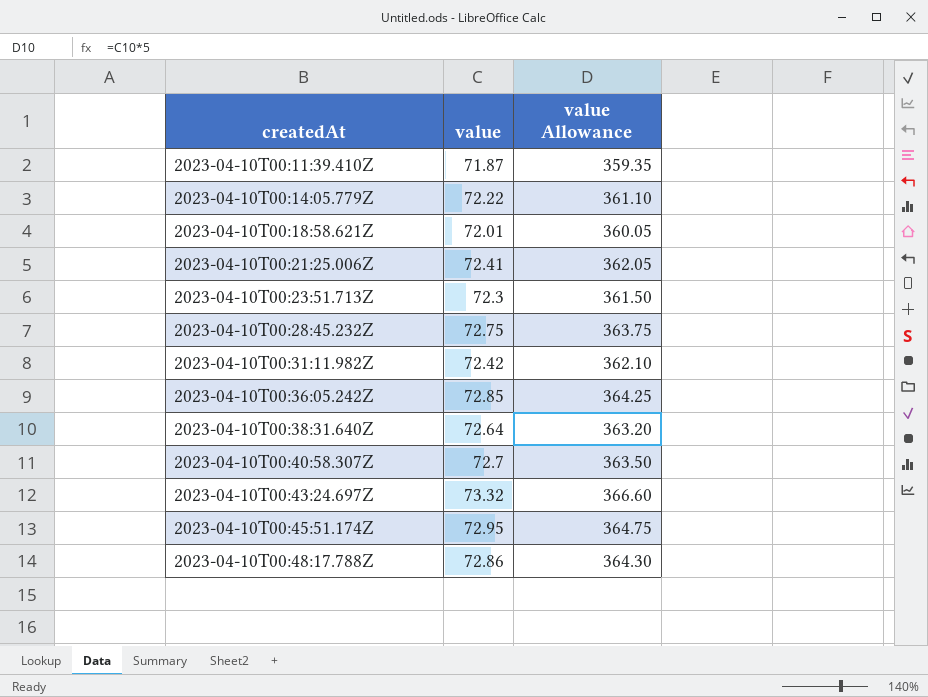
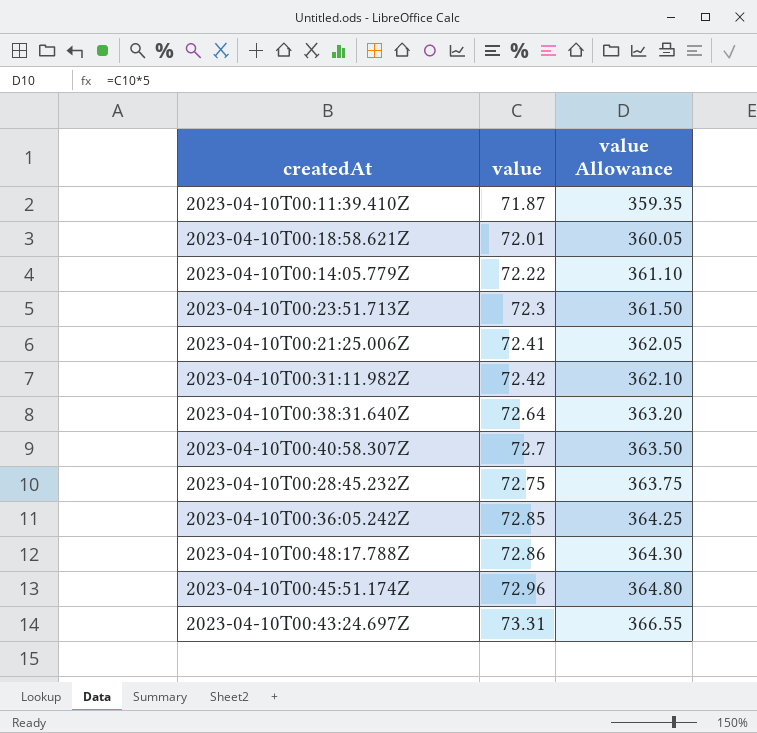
row order: createdAt ascending -> value ascending
2023-04-10T00:45:51.174Z | value: 72.95 -> 72.96
2023-04-10T00:45:51.174Z | value Allowance: 364.75 -> 364.80
2023-04-10T00:43:24.697Z | value: 73.32 -> 73.31
2023-04-10T00:43:24.697Z | value Allowance: 366.60 -> 366.55

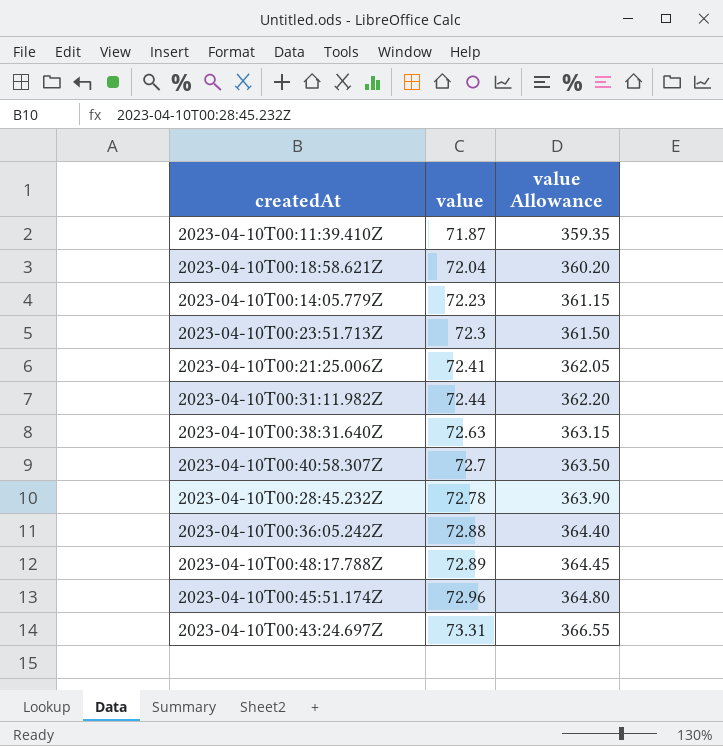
2023-04-10T00:18:58.621Z | value: 72.01 -> 72.04
2023-04-10T00:18:58.621Z | value Allowance: 360.05 -> 360.20
2023-04-10T00:14:05.779Z | value: 72.22 -> 72.23
2023-04-10T00:14:05.779Z | value Allowance: 361.10 -> 361.15
2023-04-10T00:31:11.982Z | value: 72.42 -> 72.44
2023-04-10T00:31:11.982Z | value Allowance: 362.10 -> 362.20
2023-04-10T00:38:31.640Z | value: 72.64 -> 72.63
2023-04-10T00:38:31.640Z | value Allowance: 363.20 -> 363.15
2023-04-10T00:28:45.232Z | value: 72.75 -> 72.78
2023-04-10T00:28:45.232Z | value Allowance: 363.75 -> 363.90
2023-04-10T00:36:05.242Z | value: 72.85 -> 72.88
2023-04-10T00:36:05.242Z | value Allowance: 364.25 -> 364.40
2023-04-10T00:48:17.788Z | value: 72.86 -> 72.89
2023-04-10T00:48:17.788Z | value Allowance: 364.30 -> 364.45

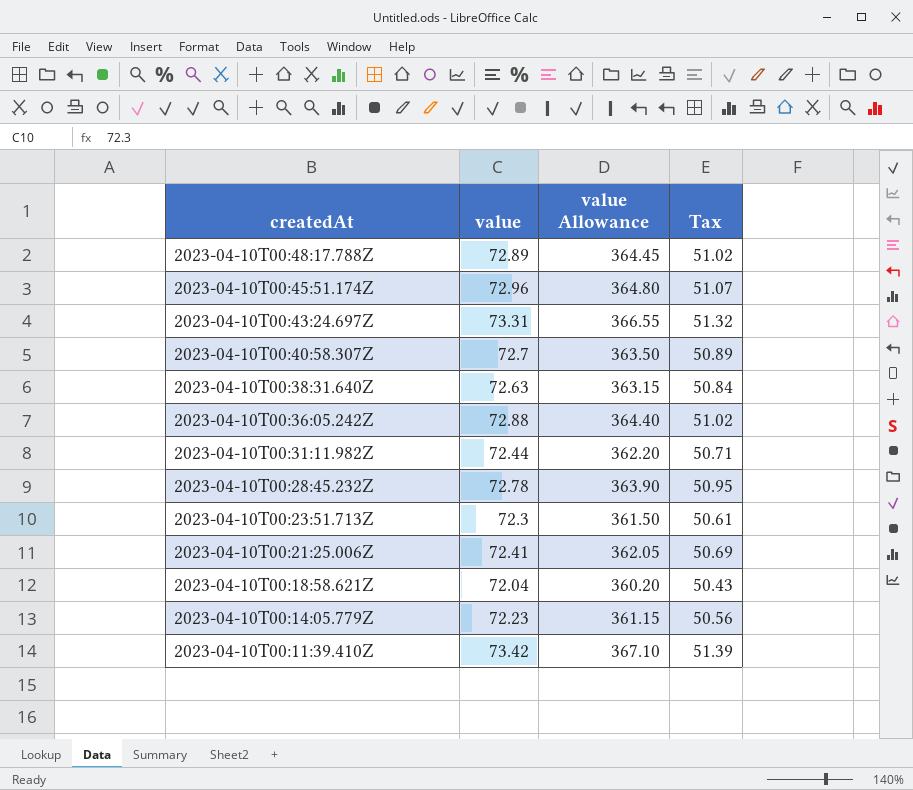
row order: value ascending -> createdAt descending
column Tax | formula: none -> [value] * 0.7
2023-04-10T00:11:39.410Z | value: 71.87 -> 73.42
2023-04-10T00:11:39.410Z | value Allowance: 359.35 -> 367.10

